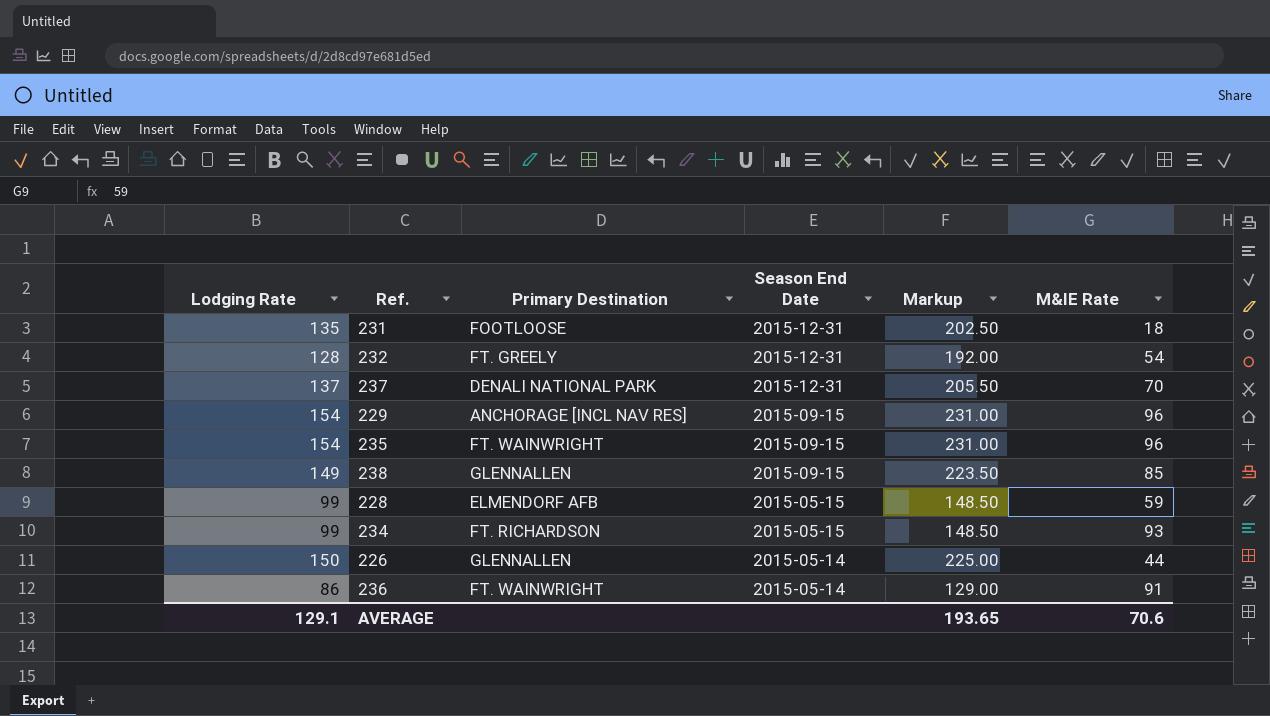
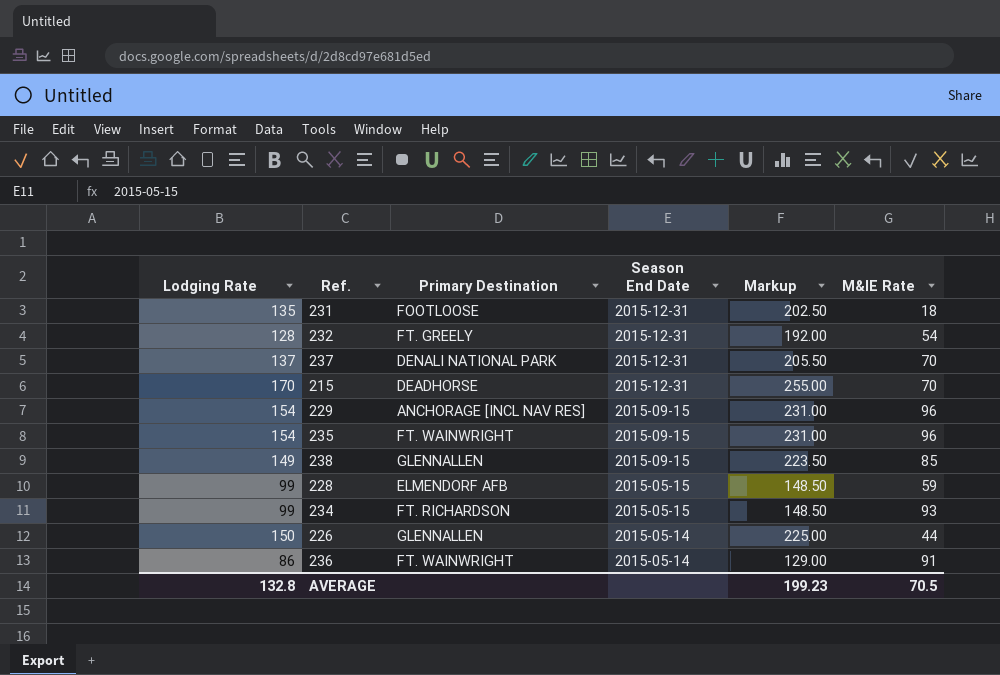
row 215: none -> 170 | DEADHORSE | 2015-12-31 | 255.00 | 70
AVERAGE | Lodging Rate: 129.1 -> 132.8
AVERAGE | Markup: 193.65 -> 199.23
AVERAGE | M&IE Rate: 70.6 -> 70.5

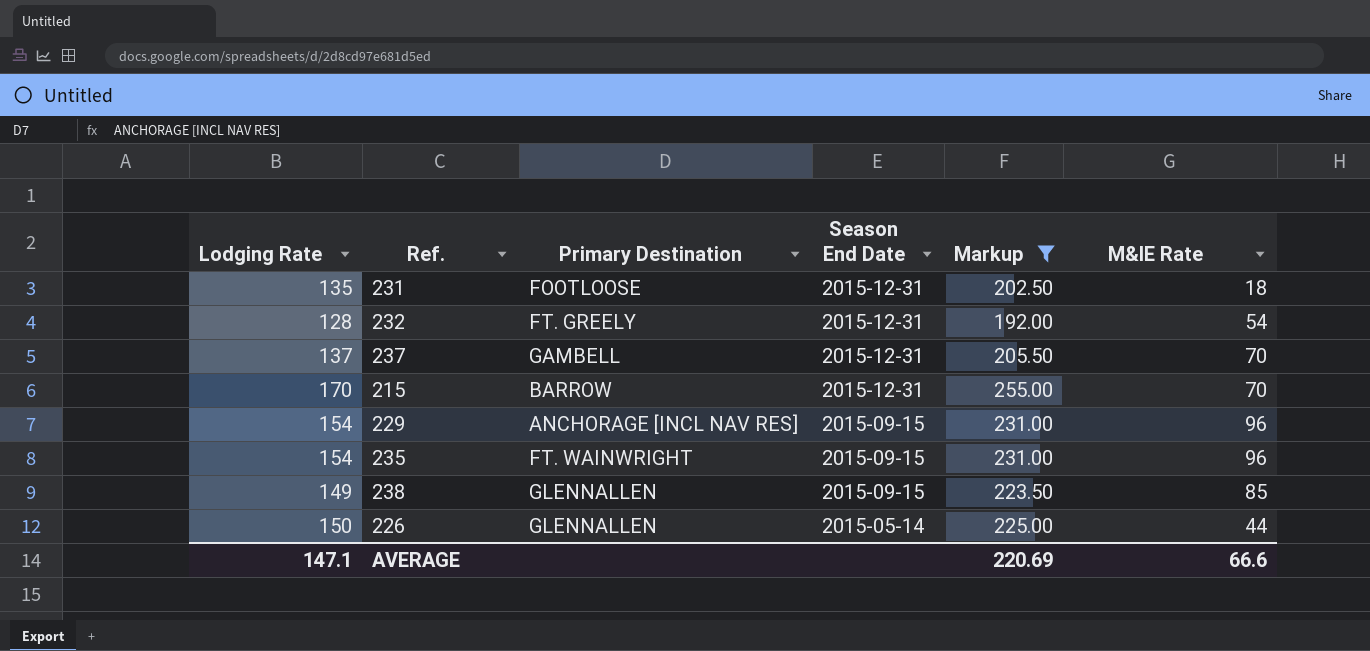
filter: none -> Markup >= 192.00
237 | Primary Destination: DENALI NATIONAL PARK -> GAMBELL
215 | Primary Destination: DEADHORSE -> BARROW
AVERAGE | Lodging Rate: 132.8 -> 147.1
AVERAGE | Markup: 199.23 -> 220.69
AVERAGE | M&IE Rate: 70.5 -> 66.6

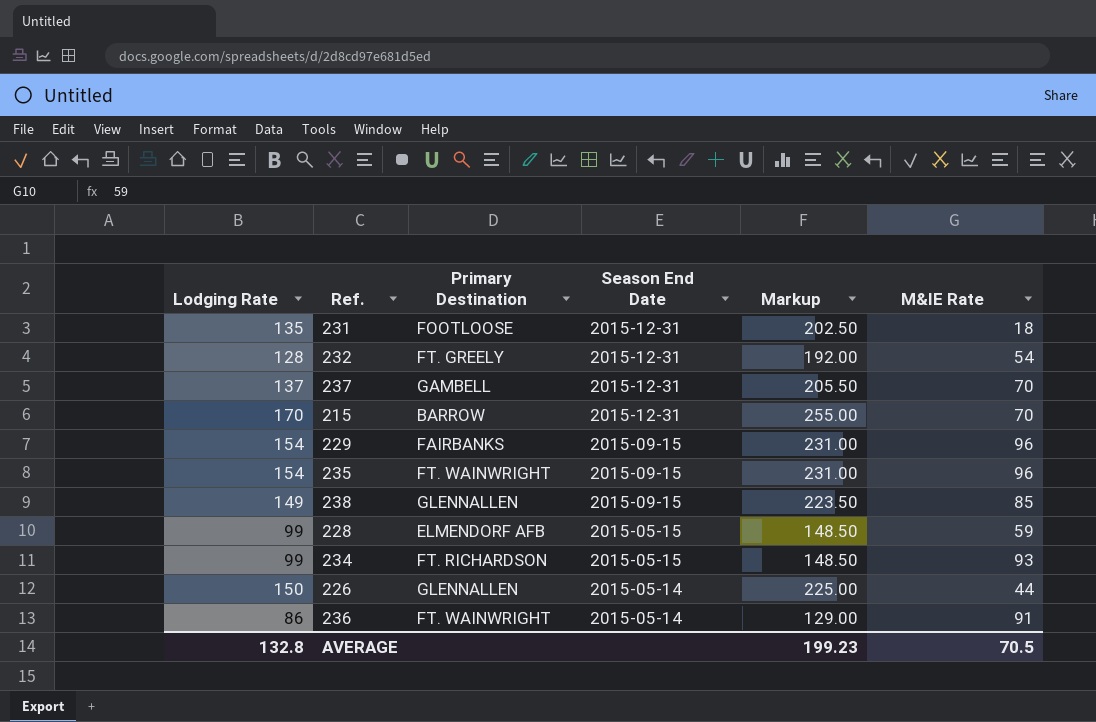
filter: Markup >= 192.00 -> none
229 | Primary Destination: ANCHORAGE [INCL NAV RES] -> FAIRBANKS
AVERAGE | Lodging Rate: 147.1 -> 132.8
AVERAGE | Markup: 220.69 -> 199.23
AVERAGE | M&IE Rate: 66.6 -> 70.5

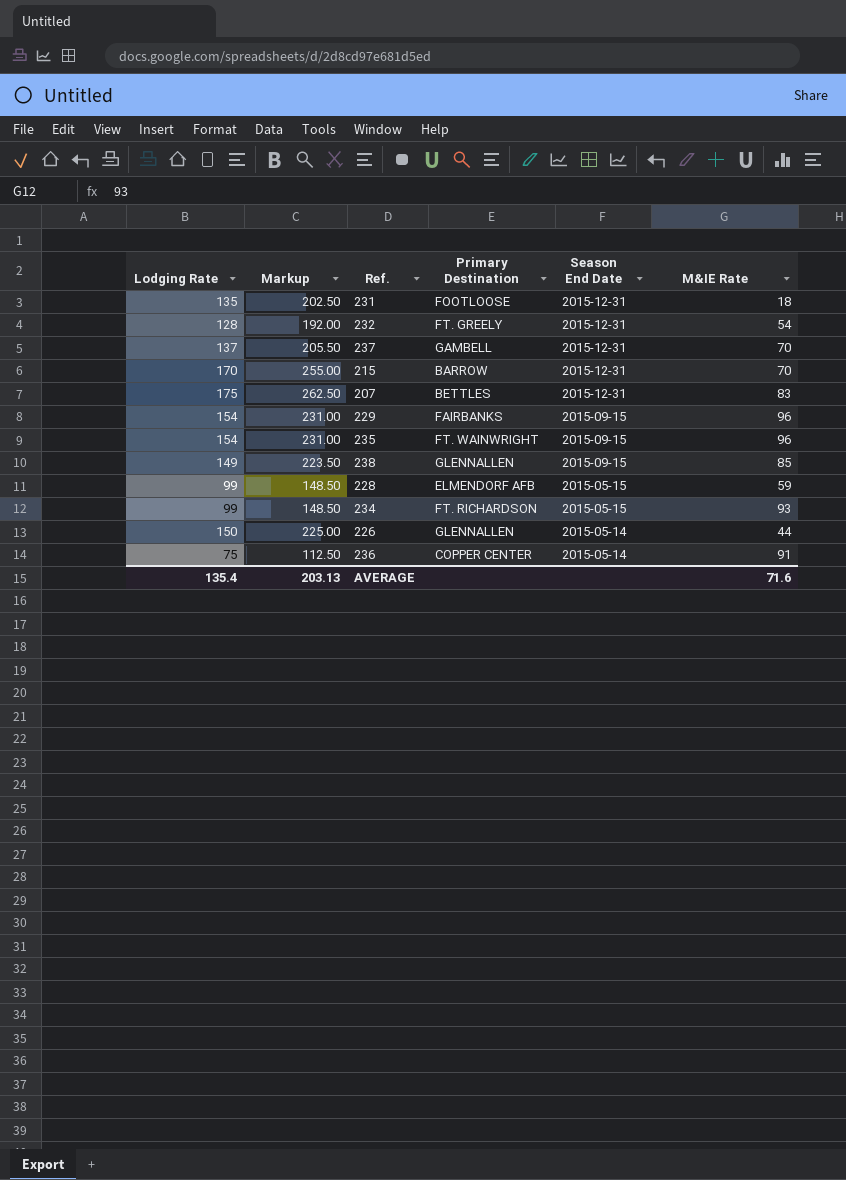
column Markup | position: 5 -> 2
row 207: none -> 175 | 262.50 | BETTLES | 2015-12-31 | 83
236 | Lodging Rate: 86 -> 75
236 | Markup: 129.00 -> 112.50
236 | Primary Destination: FT. WAINWRIGHT -> COPPER CENTER
AVERAGE | Lodging Rate: 132.8 -> 135.4
AVERAGE | Markup: 199.23 -> 203.13
AVERAGE | M&IE Rate: 70.5 -> 71.6

